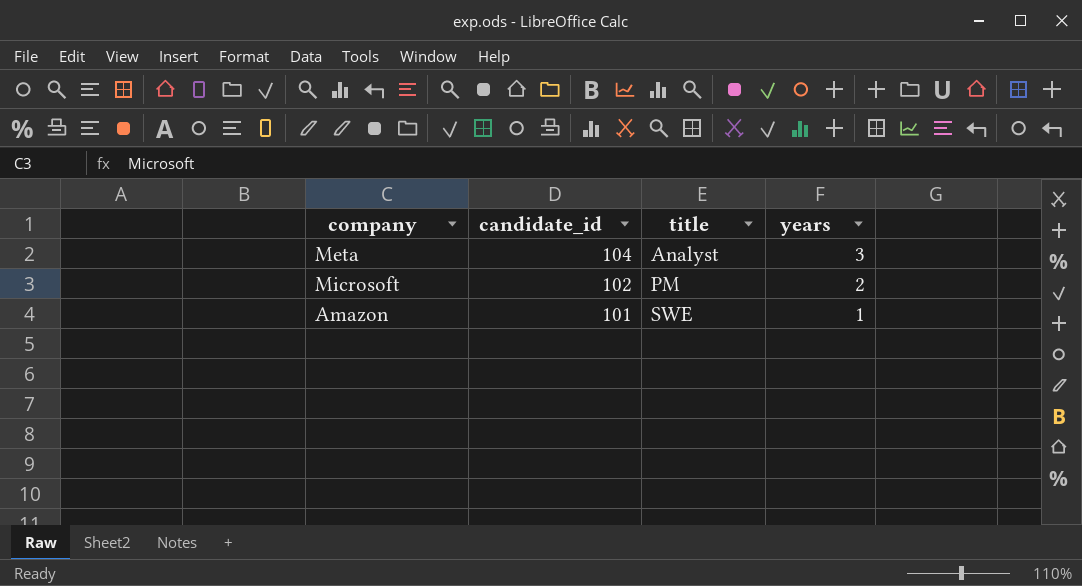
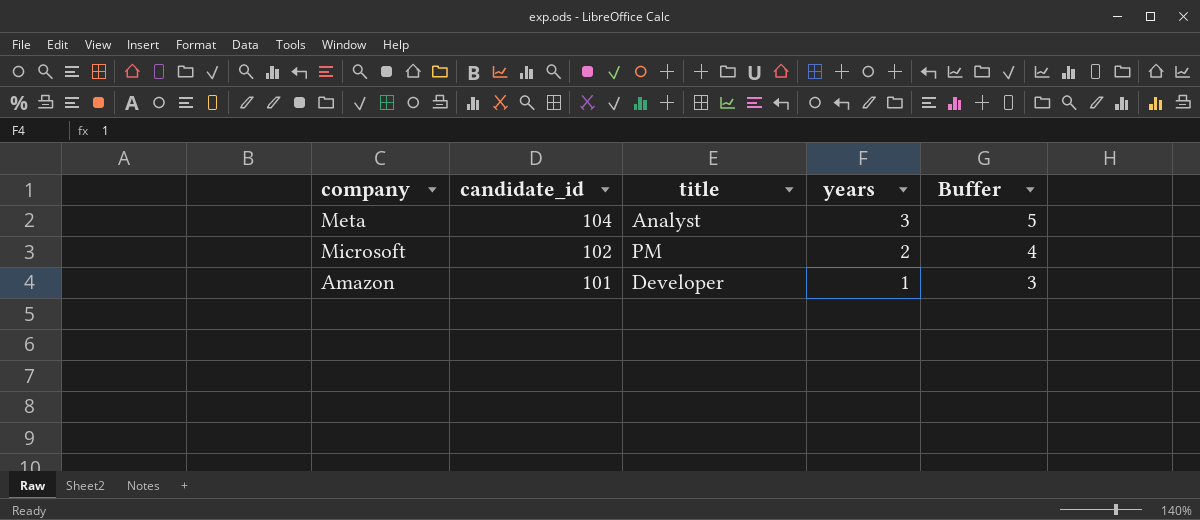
column Buffer | formula: none -> [years] + 2
Amazon | title: SWE -> Developer

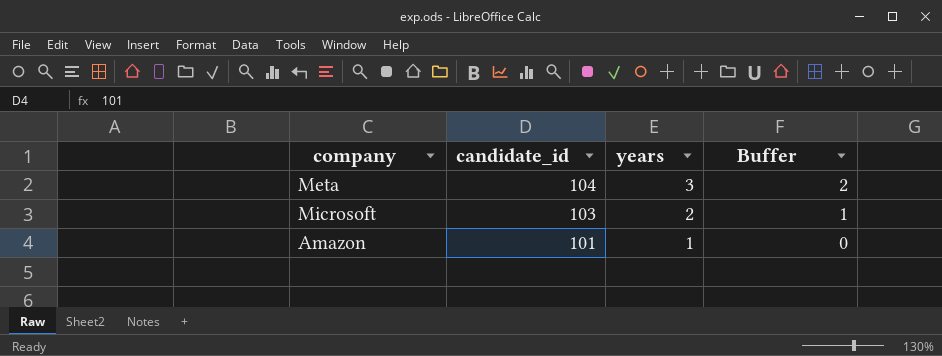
column title | position: 3 -> none
column Buffer | formula: [years] + 2 -> [years] - 1
Microsoft | candidate_id: 102 -> 103

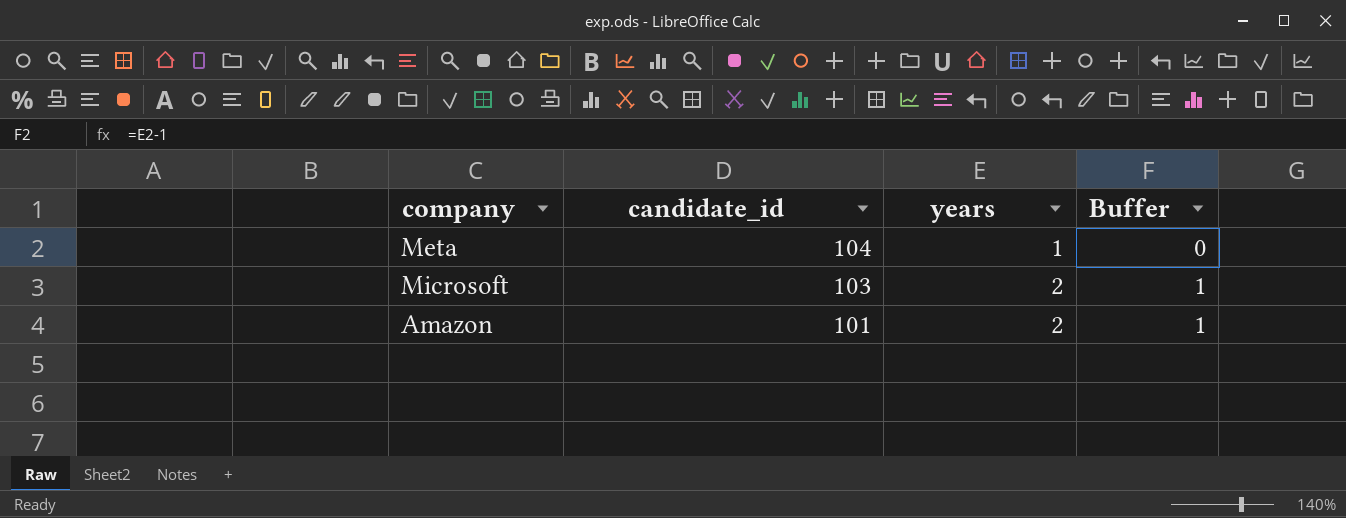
Meta | years: 3 -> 1
Meta | Buffer: 2 -> 0
Amazon | years: 1 -> 2
Amazon | Buffer: 0 -> 1

